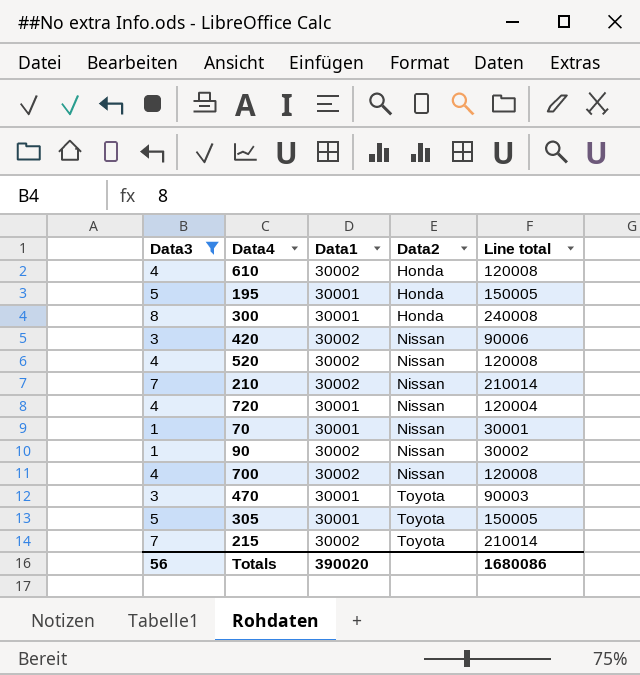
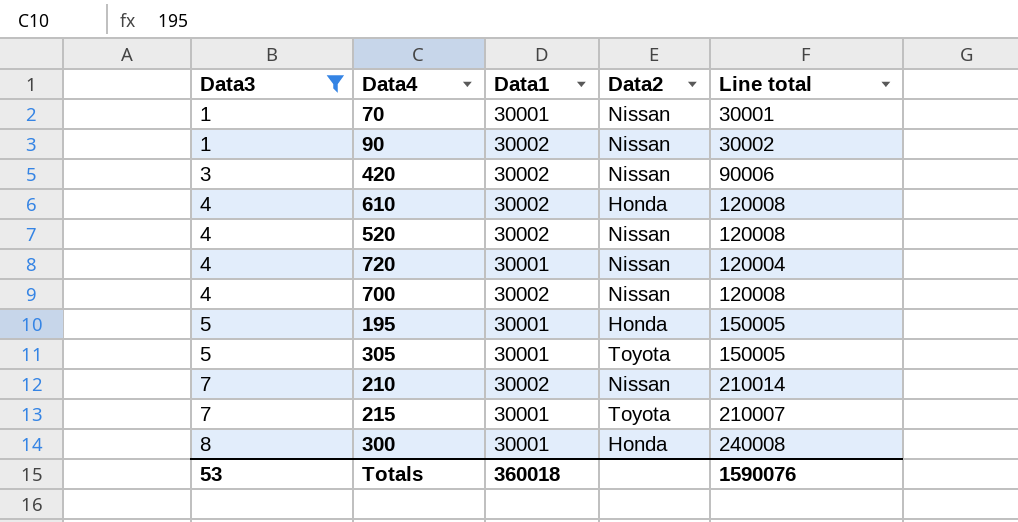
row order: Data2 ascending -> Data3 ascending
row 470: 3 | 30001 | Toyota | 90003 -> none
215 | Data1: 30002 -> 30001
215 | Line total: 210014 -> 210007
Totals | Data3: 56 -> 53
Totals | Data1: 390020 -> 360018
Totals | Line total: 1680086 -> 1590076

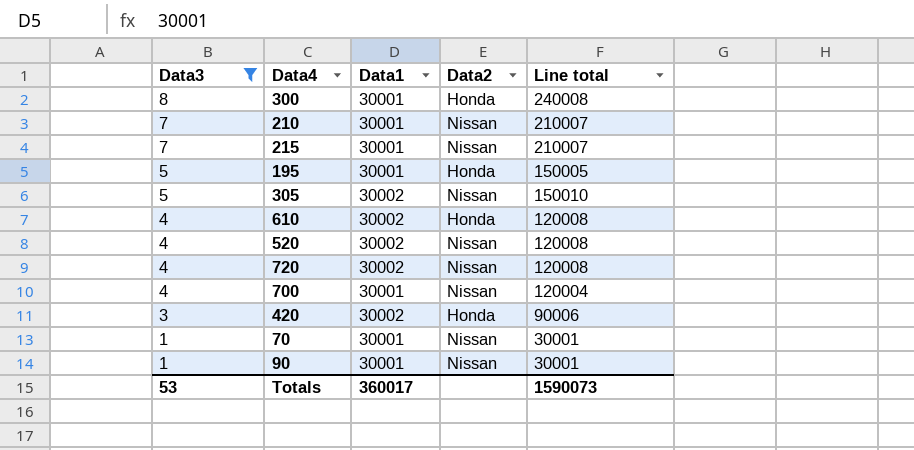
row order: Data3 ascending -> Data3 descending
210 | Data1: 30002 -> 30001
210 | Line total: 210014 -> 210007
215 | Data2: Toyota -> Nissan
305 | Data1: 30001 -> 30002
305 | Data2: Toyota -> Nissan
305 | Line total: 150005 -> 150010
720 | Data1: 30001 -> 30002
720 | Line total: 120004 -> 120008
700 | Data1: 30002 -> 30001
700 | Line total: 120008 -> 120004
420 | Data2: Nissan -> Honda
90 | Data1: 30002 -> 30001
90 | Line total: 30002 -> 30001
Totals | Data1: 360018 -> 360017
Totals | Line total: 1590076 -> 1590073

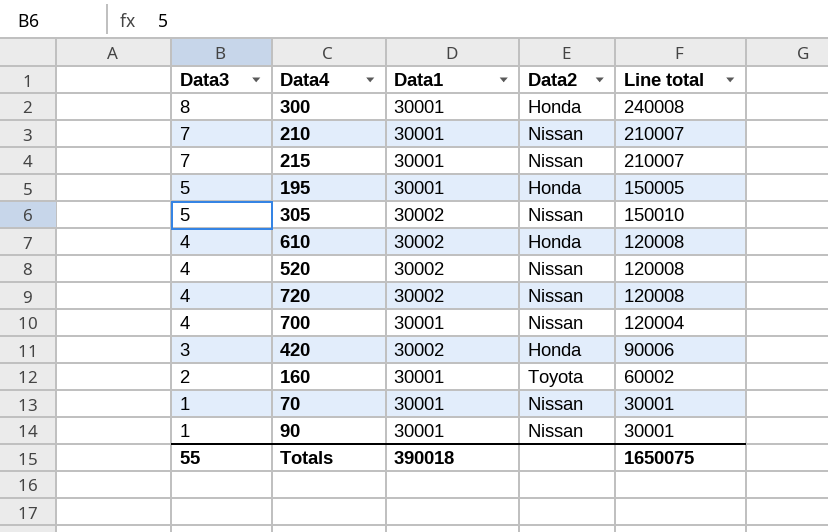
filter: Data3 != 2 -> none
Totals | Data3: 53 -> 55
Totals | Data1: 360017 -> 390018
Totals | Line total: 1590073 -> 1650075

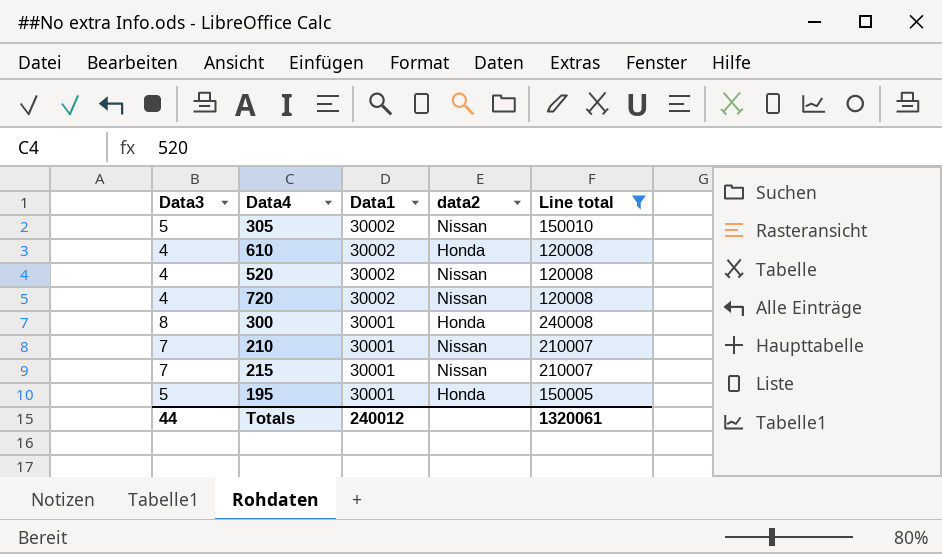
filter: none -> Line total >= 120008
row order: Data3 descending -> Data1 descending
column name: Data2 -> data2
Totals | Data3: 55 -> 44
Totals | Data1: 390018 -> 240012
Totals | Line total: 1650075 -> 1320061

